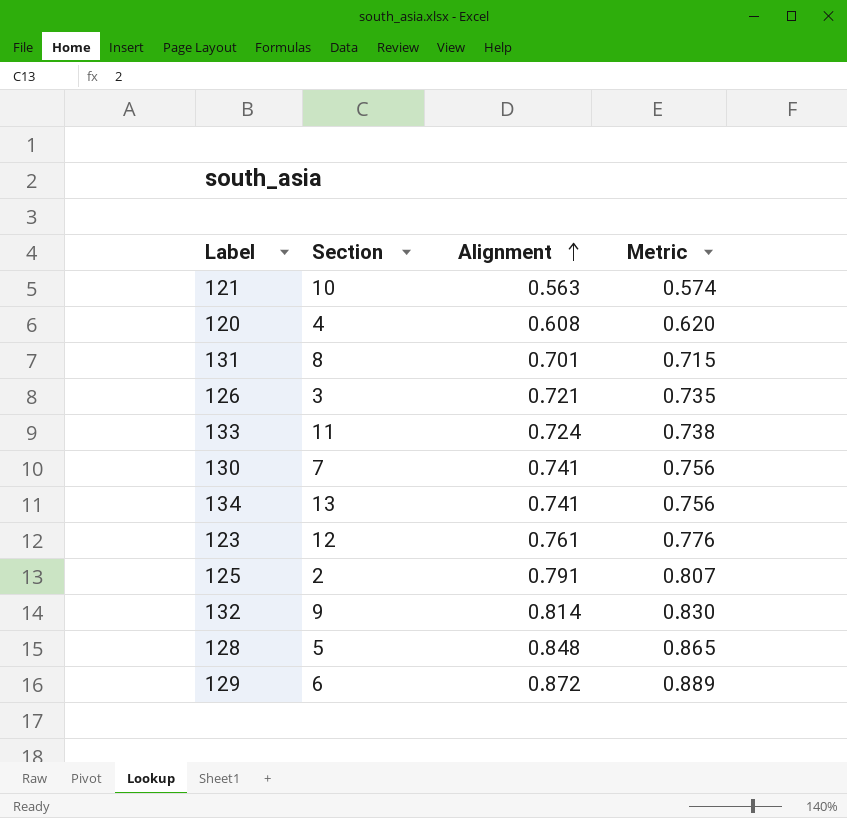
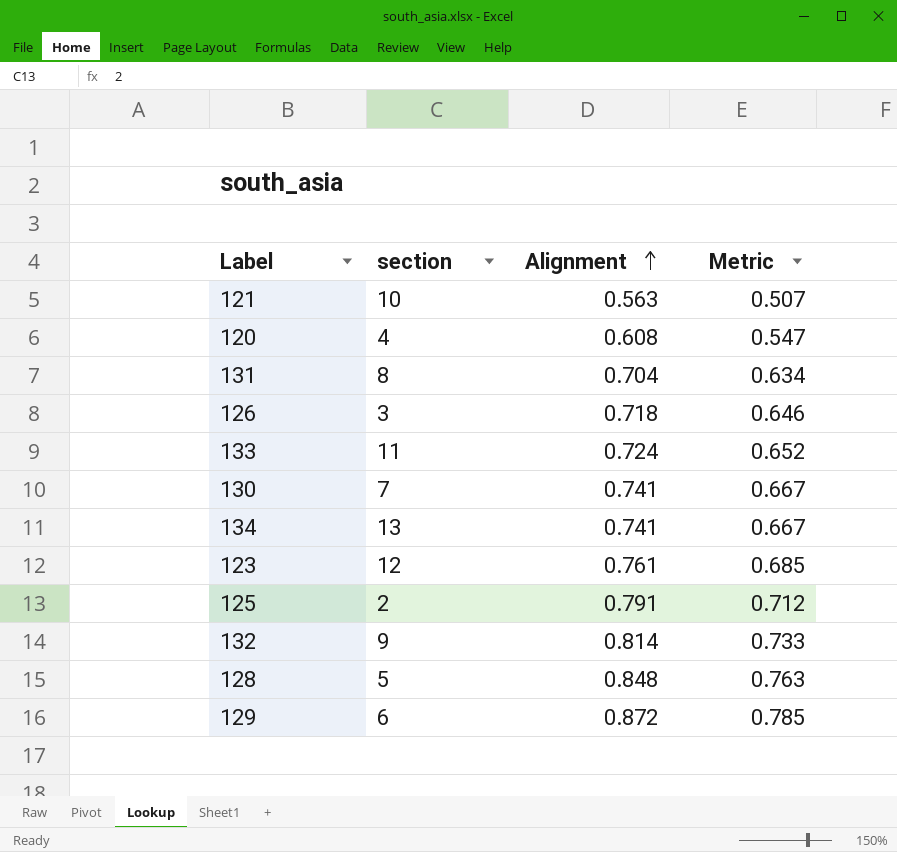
column name: Section -> section
column Metric | formula: [Alignment] * 1.02 -> [Alignment] * 0.9
131 | Alignment: 0.701 -> 0.704
126 | Alignment: 0.721 -> 0.718

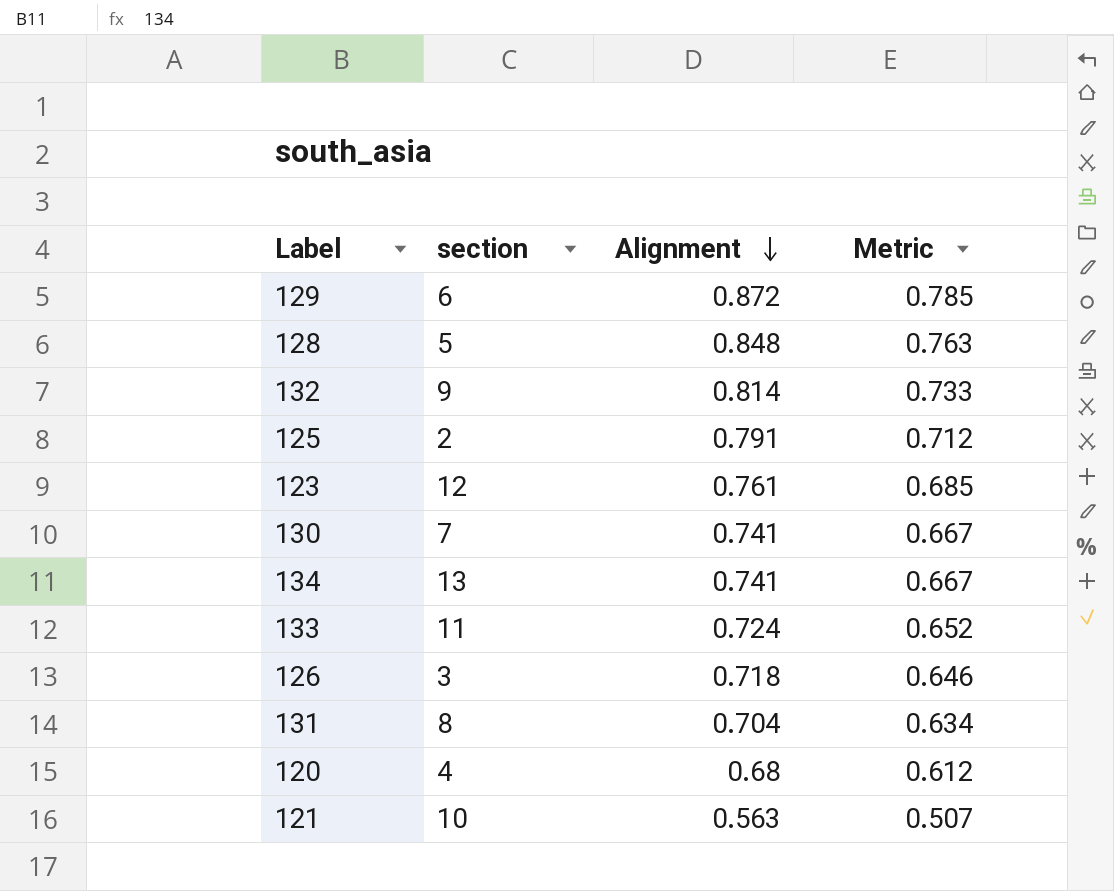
row order: Alignment ascending -> Alignment descending
120 | Alignment: 0.608 -> 0.68
120 | Metric: 0.547 -> 0.612

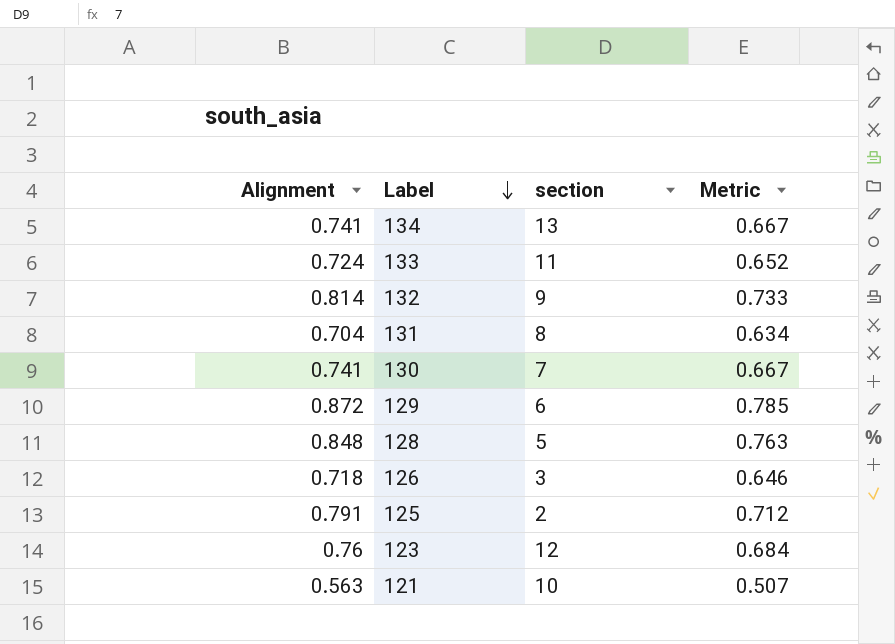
row order: Alignment descending -> Label descending
column Alignment | position: 3 -> 1
row 120: 4 | 0.68 | 0.612 -> none
123 | Alignment: 0.761 -> 0.76
123 | Metric: 0.685 -> 0.684

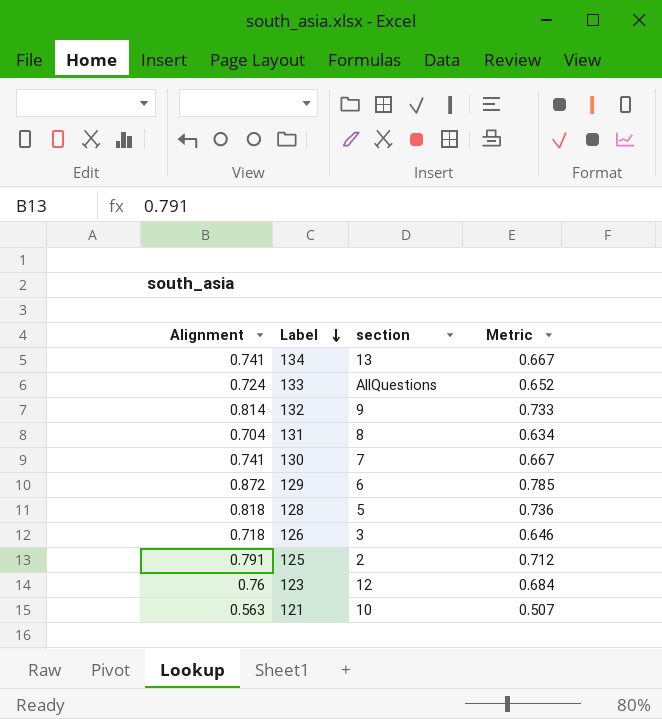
133 | section: 11 -> AllQuestions
128 | Alignment: 0.848 -> 0.818
128 | Metric: 0.763 -> 0.736

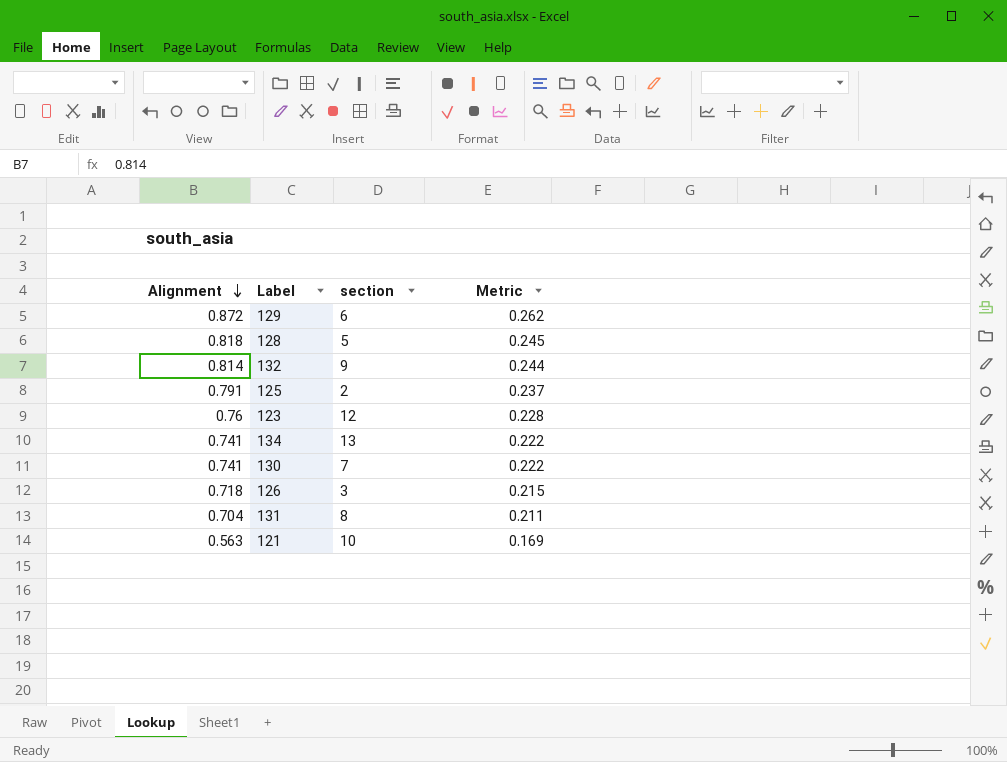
row order: Label descending -> Alignment descending
column Metric | formula: [Alignment] * 0.9 -> [Alignment] * 0.3
row 133: 0.724 | AllQuestions | 0.652 -> none

